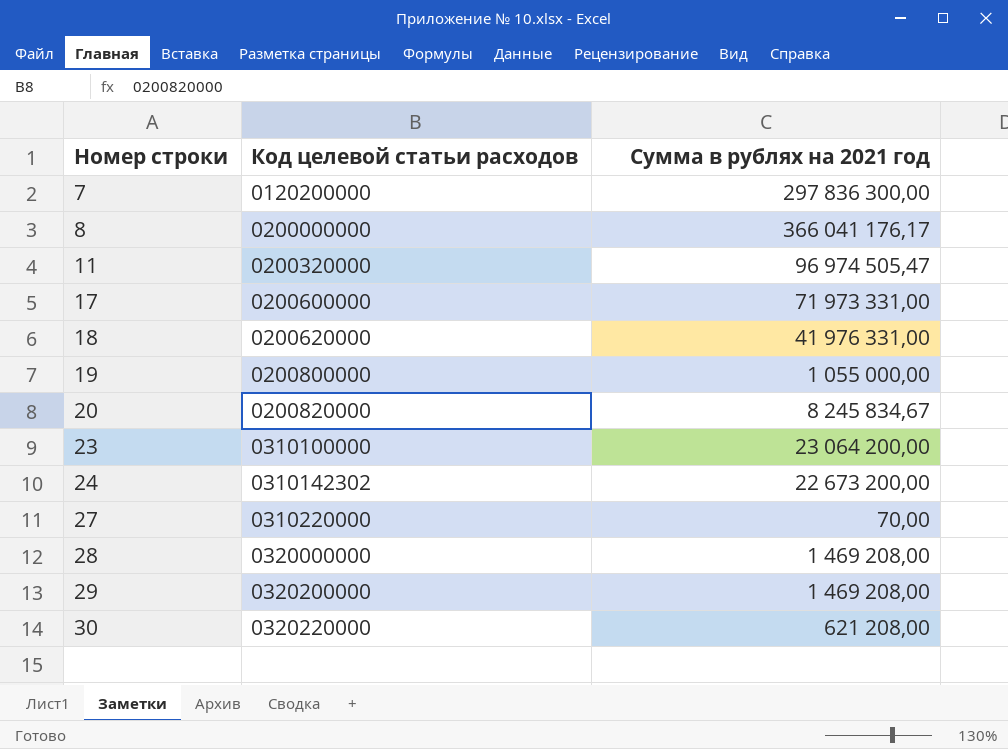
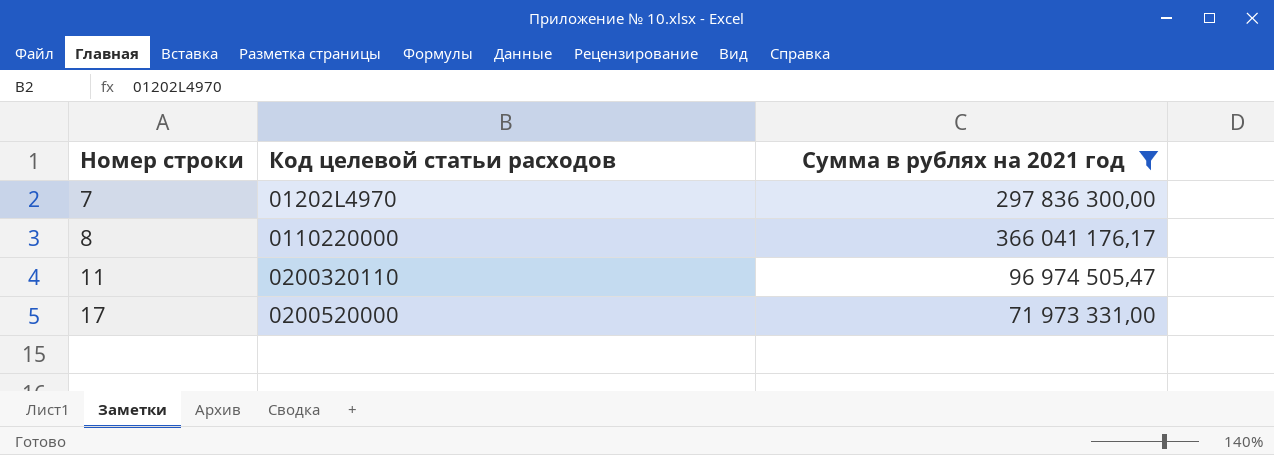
filter: none -> Сумма в рублях на 2021 год >= 71 973 331,00
7 | Код целевой статьи расходов: 0120200000 -> 01202L4970
8 | Код целевой статьи расходов: 0200000000 -> 0110220000
11 | Код целевой статьи расходов: 0200320000 -> 0200320110
17 | Код целевой статьи расходов: 0200600000 -> 0200520000

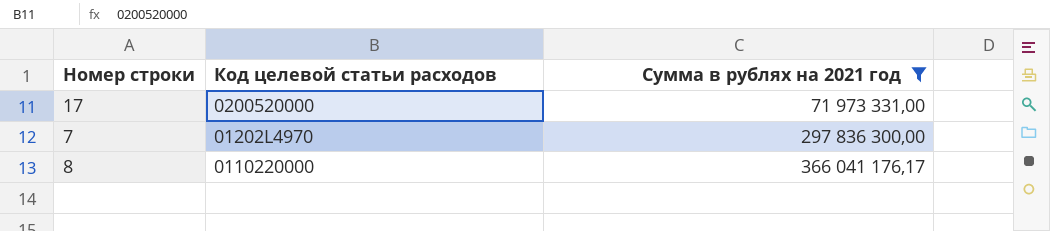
row order: Номер строки ascending -> Сумма в рублях на 2021 год ascending
row 11: 0200320110 | 96 974 505,47 -> none

